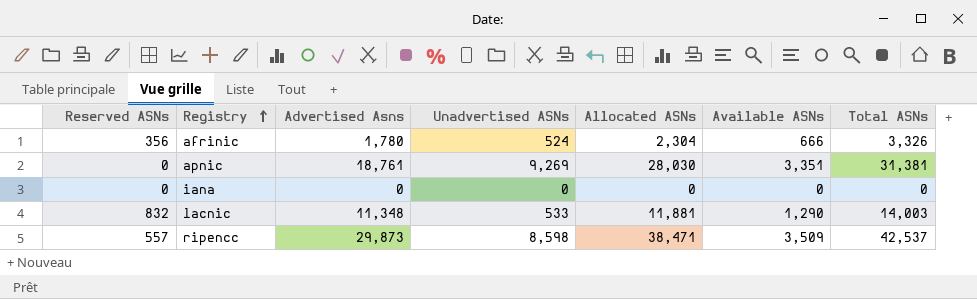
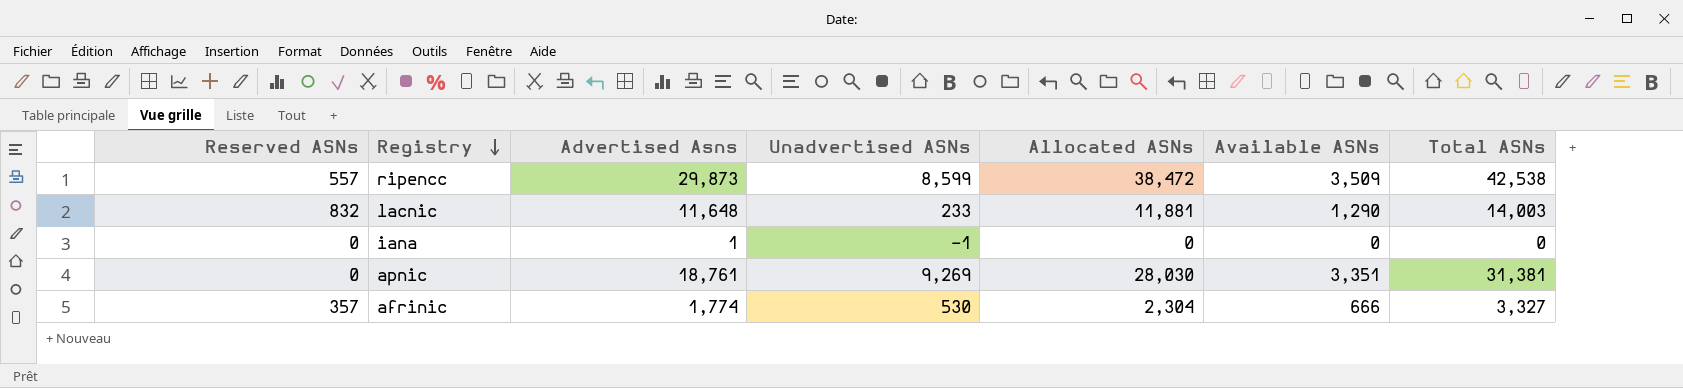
row order: Registry ascending -> Registry descending
ripencc | Unadvertised ASNs: 8,598 -> 8,599
ripencc | Allocated ASNs: 38,471 -> 38,472
ripencc | Total ASNs: 42,537 -> 42,538
lacnic | Advertised Asns: 11,348 -> 11,648
lacnic | Unadvertised ASNs: 533 -> 233
iana | Advertised Asns: 0 -> 1
iana | Unadvertised ASNs: 0 -> -1
afrinic | Reserved ASNs: 356 -> 357
afrinic | Advertised Asns: 1,780 -> 1,774
afrinic | Unadvertised ASNs: 524 -> 530
afrinic | Total ASNs: 3,326 -> 3,327

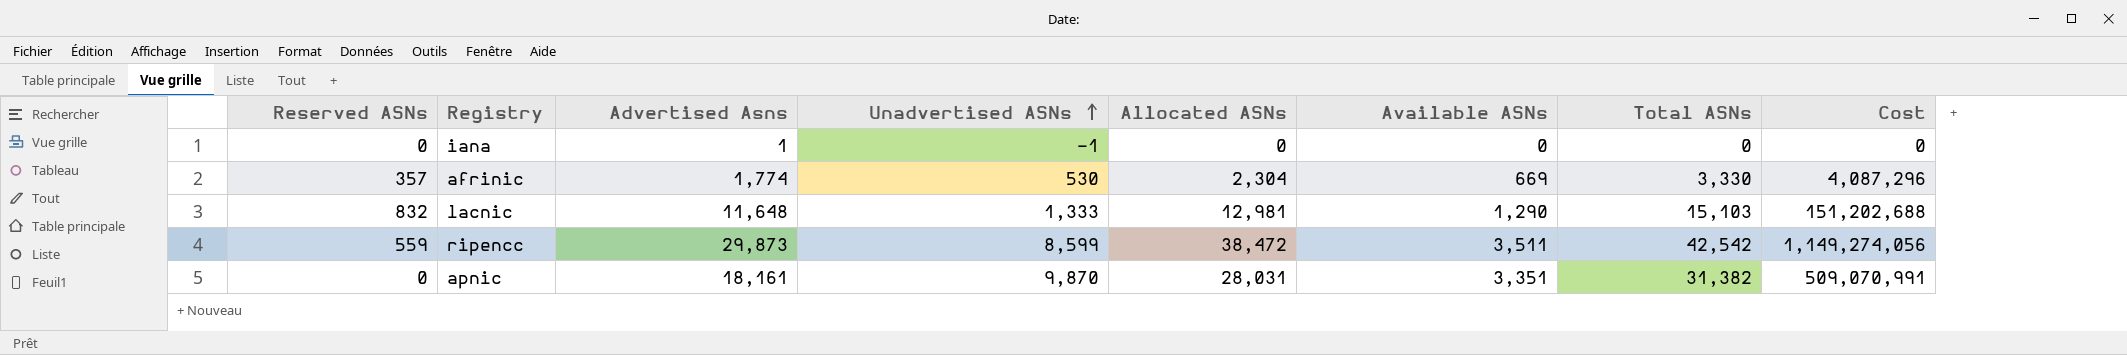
row order: Registry descending -> Unadvertised ASNs ascending
column Cost | formula: none -> [Advertised Asns] * [Allocated ASNs]
afrinic | Available ASNs: 666 -> 669
afrinic | Total ASNs: 3,327 -> 3,330
lacnic | Unadvertised ASNs: 233 -> 1,333
lacnic | Allocated ASNs: 11,881 -> 12,981
lacnic | Total ASNs: 14,003 -> 15,103
ripencc | Reserved ASNs: 557 -> 559
ripencc | Available ASNs: 3,509 -> 3,511
ripencc | Total ASNs: 42,538 -> 42,542
apnic | Advertised Asns: 18,761 -> 18,161
apnic | Unadvertised ASNs: 9,269 -> 9,870
apnic | Allocated ASNs: 28,030 -> 28,031
apnic | Total ASNs: 31,381 -> 31,382

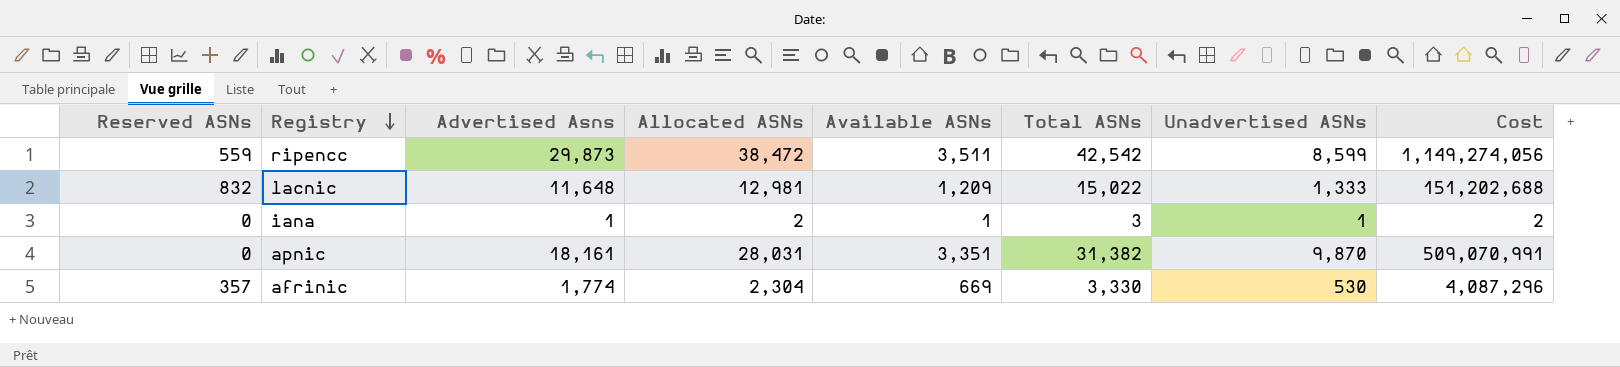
row order: Unadvertised ASNs ascending -> Registry descending
column Unadvertised ASNs | position: 4 -> 7
lacnic | Available ASNs: 1,290 -> 1,209
lacnic | Total ASNs: 15,103 -> 15,022
iana | Allocated ASNs: 0 -> 2
iana | Available ASNs: 0 -> 1
iana | Total ASNs: 0 -> 3
iana | Unadvertised ASNs: -1 -> 1
iana | Cost: 0 -> 2

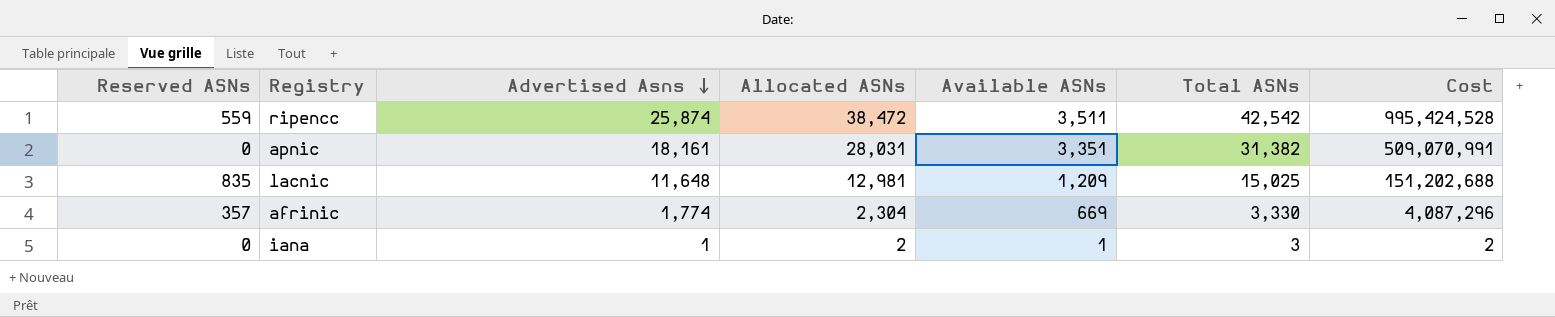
row order: Registry descending -> Advertised Asns descending
column Unadvertised ASNs | formula: [Allocated ASNs] - [Advertised Asns] -> none
ripencc | Advertised Asns: 29,873 -> 25,874
ripencc | Cost: 1,149,274,056 -> 995,424,528
lacnic | Reserved ASNs: 832 -> 835
lacnic | Total ASNs: 15,022 -> 15,025

